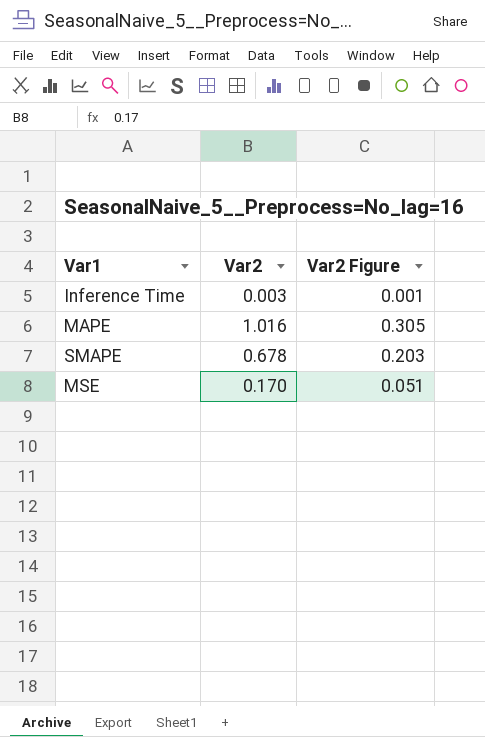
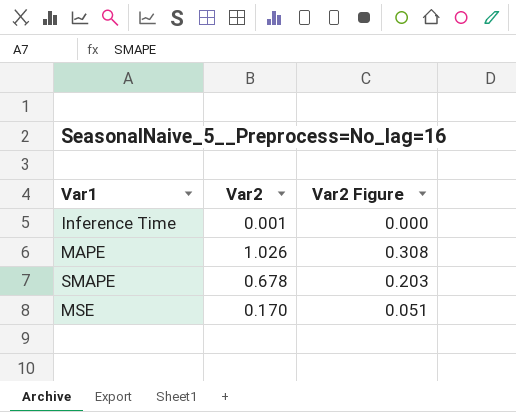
Inference Time | Var2: 0.003 -> 0.001
Inference Time | Var2 Figure: 0.001 -> 0.000
MAPE | Var2: 1.016 -> 1.026
MAPE | Var2 Figure: 0.305 -> 0.308

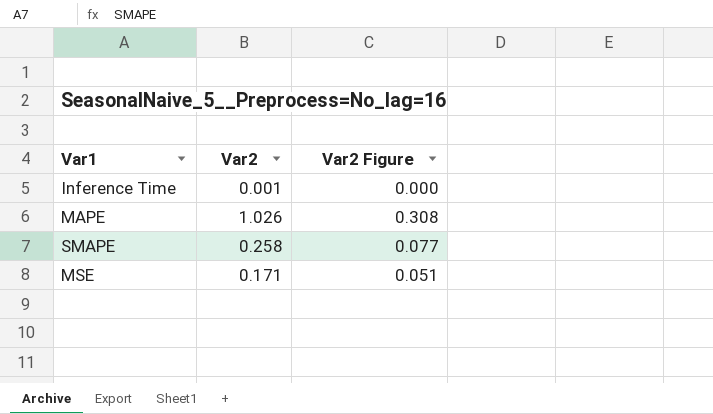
SMAPE | Var2: 0.678 -> 0.258
SMAPE | Var2 Figure: 0.203 -> 0.077
MSE | Var2: 0.170 -> 0.171

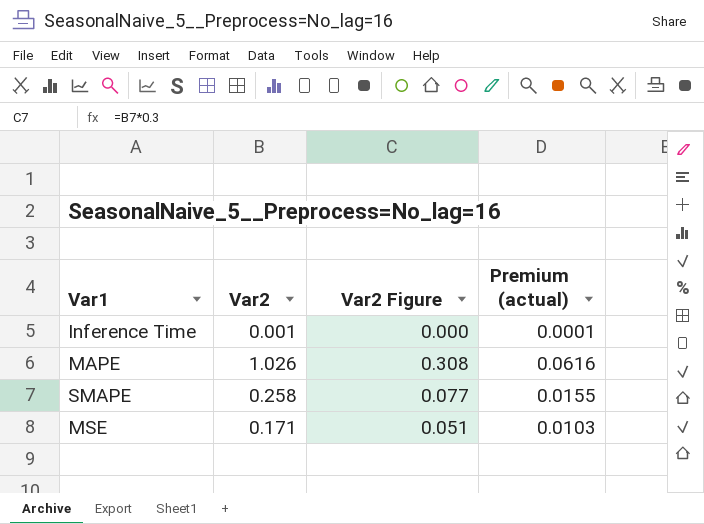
column Premium (actual) | formula: none -> [Var2] * 0.06

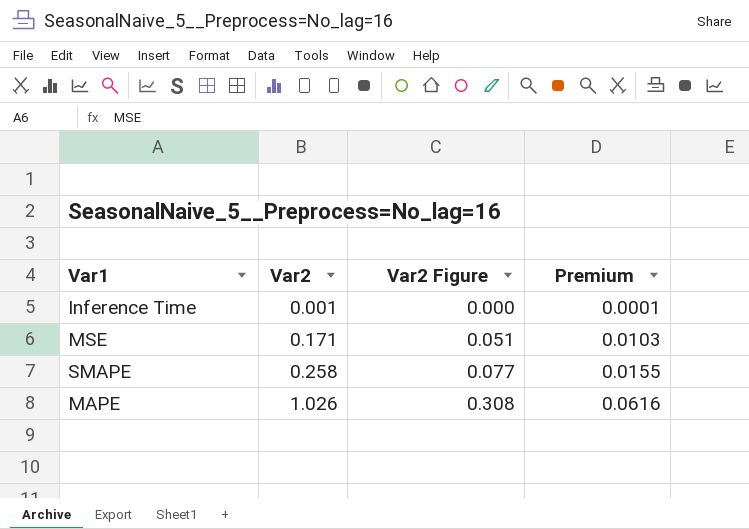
row order: none -> Var2 ascending
column name: Premium (actual) -> Premium

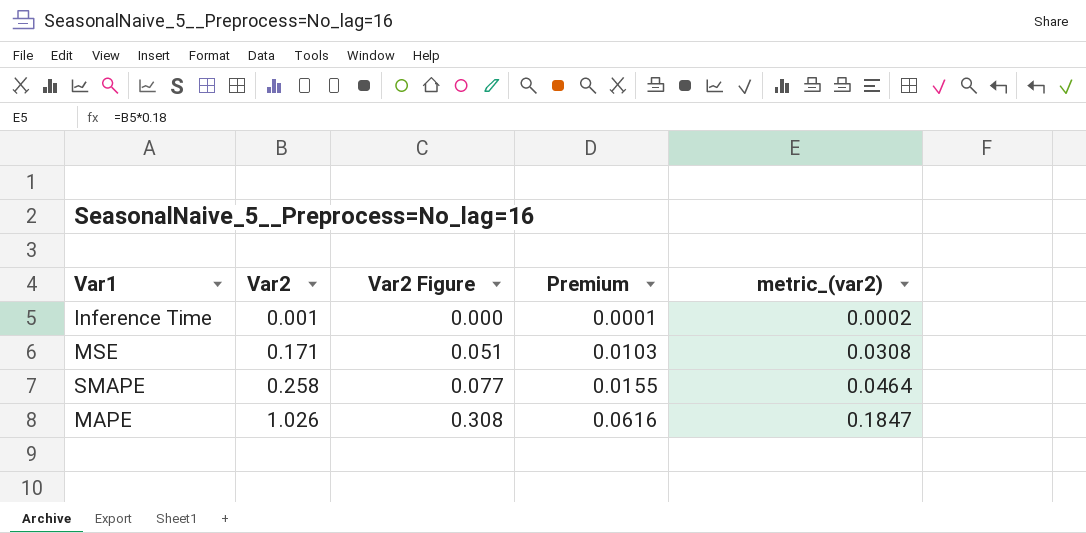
column metric_(var2) | formula: none -> [Var2] * 0.18

